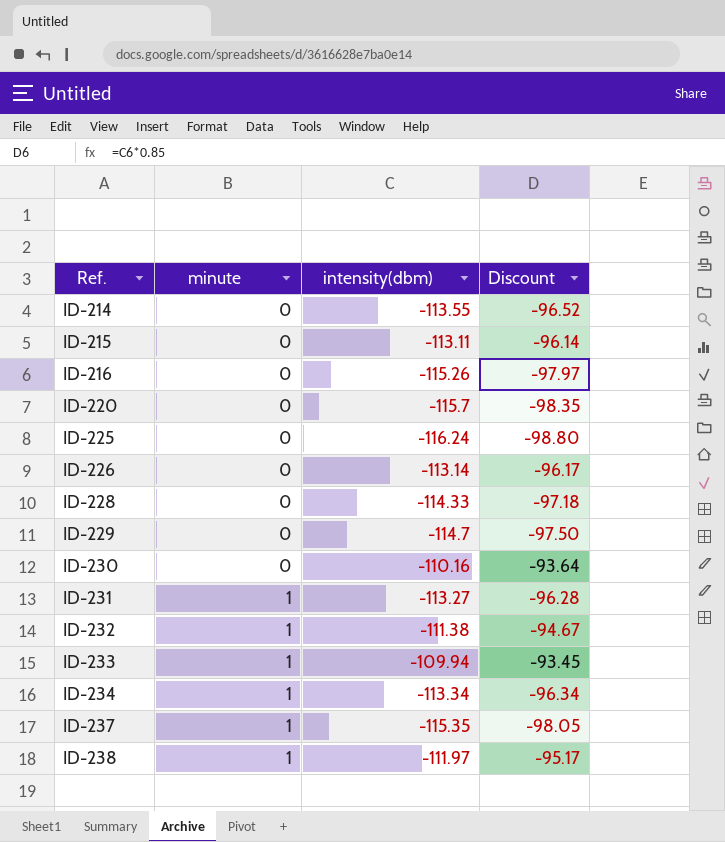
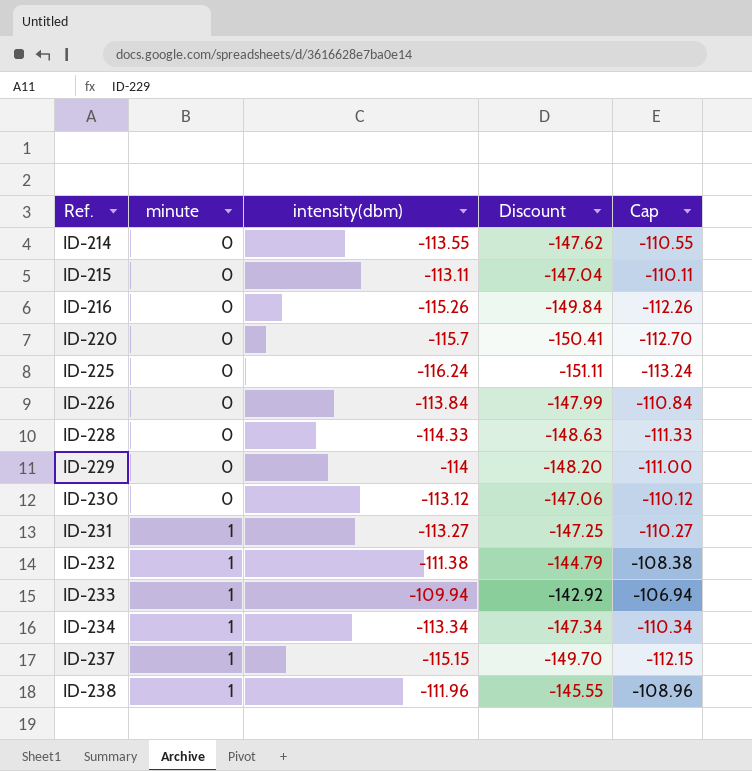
column Discount | formula: [intensity(dbm)] * 0.85 -> [intensity(dbm)] * 1.3
column Cap | formula: none -> [intensity(dbm)] + 3
ID-226 | intensity(dbm): -113.14 -> -113.84
ID-229 | intensity(dbm): -114.7 -> -114
ID-230 | intensity(dbm): -110.16 -> -113.12
ID-237 | intensity(dbm): -115.35 -> -115.15
ID-238 | intensity(dbm): -111.97 -> -111.96

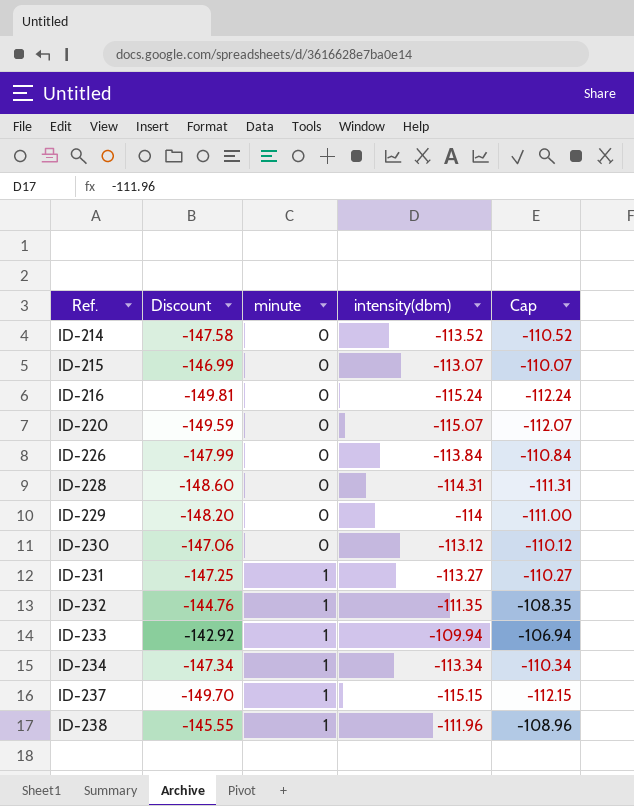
column Discount | position: 4 -> 2
row ID-225: 0 | -116.24 | -151.11 | -113.24 -> none
ID-214 | Discount: -147.62 -> -147.58
ID-214 | intensity(dbm): -113.55 -> -113.52
ID-214 | Cap: -110.55 -> -110.52
ID-215 | Discount: -147.04 -> -146.99
ID-215 | intensity(dbm): -113.11 -> -113.07
ID-215 | Cap: -110.11 -> -110.07
ID-216 | Discount: -149.84 -> -149.81
ID-216 | intensity(dbm): -115.26 -> -115.24
ID-216 | Cap: -112.26 -> -112.24
ID-220 | Discount: -150.41 -> -149.59
ID-220 | intensity(dbm): -115.7 -> -115.07
ID-220 | Cap: -112.70 -> -112.07
ID-228 | Discount: -148.63 -> -148.60
ID-228 | intensity(dbm): -114.33 -> -114.31
ID-228 | Cap: -111.33 -> -111.31
ID-232 | Discount: -144.79 -> -144.76
ID-232 | intensity(dbm): -111.38 -> -111.35
ID-232 | Cap: -108.38 -> -108.35

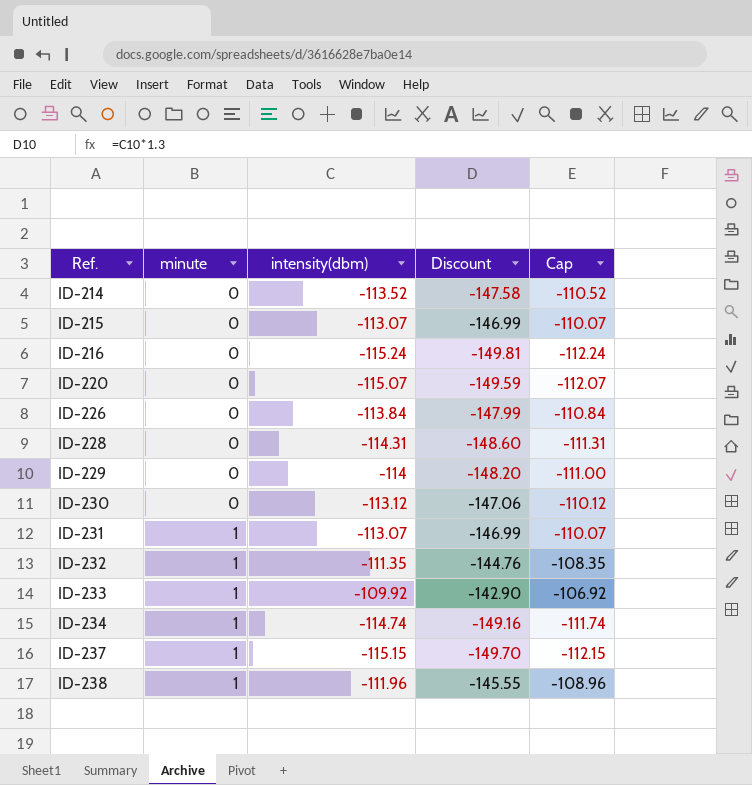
column Discount | position: 2 -> 4
ID-231 | intensity(dbm): -113.27 -> -113.07
ID-231 | Discount: -147.25 -> -146.99
ID-231 | Cap: -110.27 -> -110.07
ID-233 | intensity(dbm): -109.94 -> -109.92
ID-233 | Discount: -142.92 -> -142.90
ID-233 | Cap: -106.94 -> -106.92
ID-234 | intensity(dbm): -113.34 -> -114.74
ID-234 | Discount: -147.34 -> -149.16
ID-234 | Cap: -110.34 -> -111.74

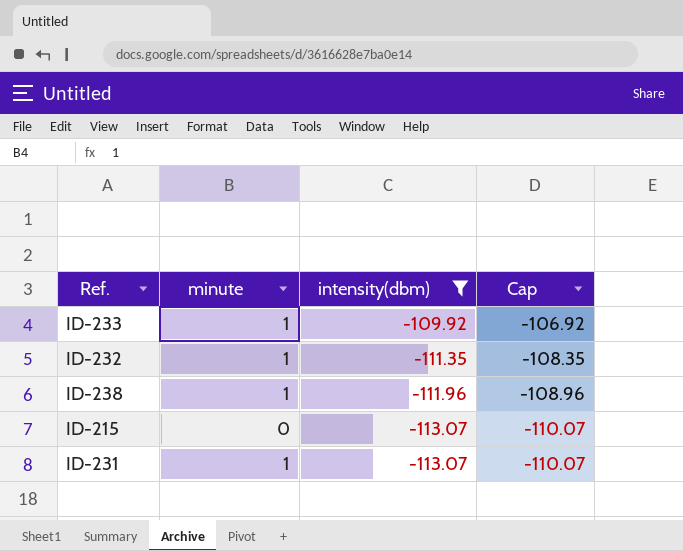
filter: none -> intensity(dbm) >= -113.07
row order: Ref. ascending -> intensity(dbm) descending
column Discount | formula: [intensity(dbm)] * 1.3 -> none

